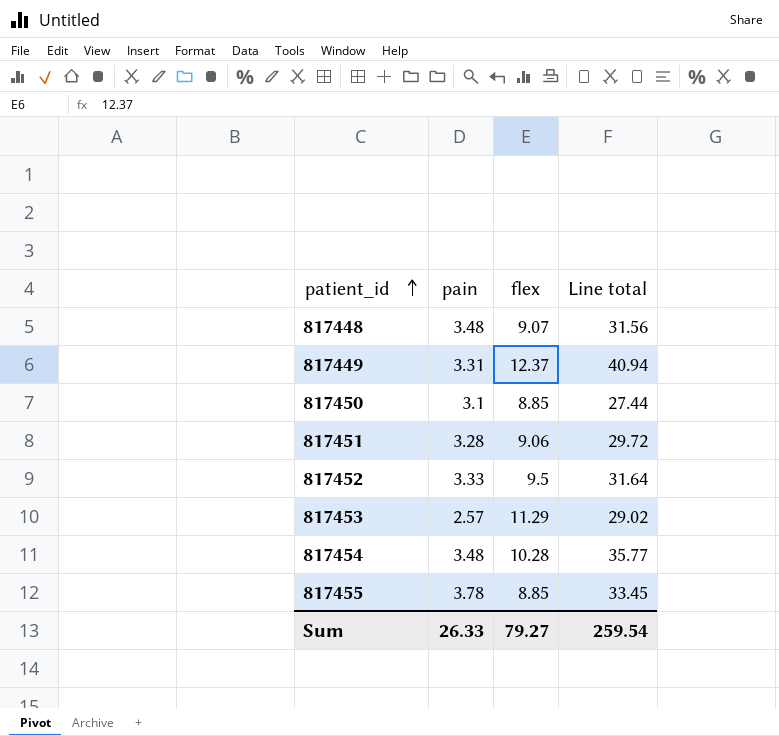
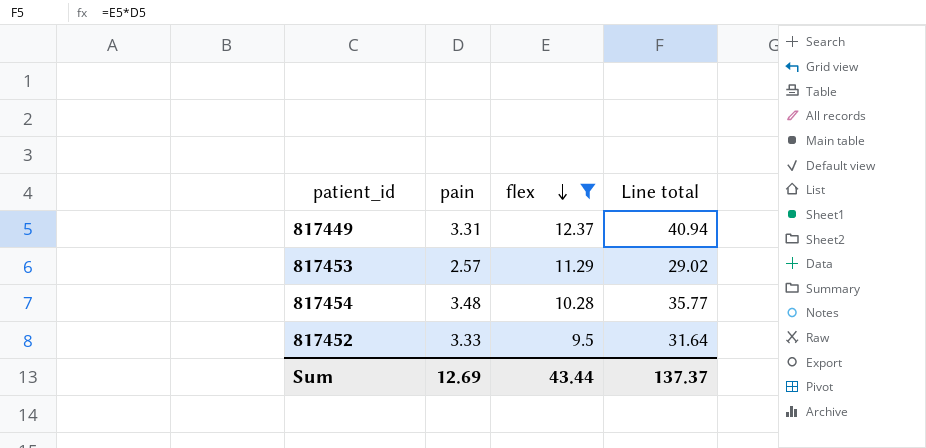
filter: none -> flex >= 9.5
row order: patient_id ascending -> flex descending
Sum | pain: 26.33 -> 12.69
Sum | flex: 79.27 -> 43.44
Sum | Line total: 259.54 -> 137.37

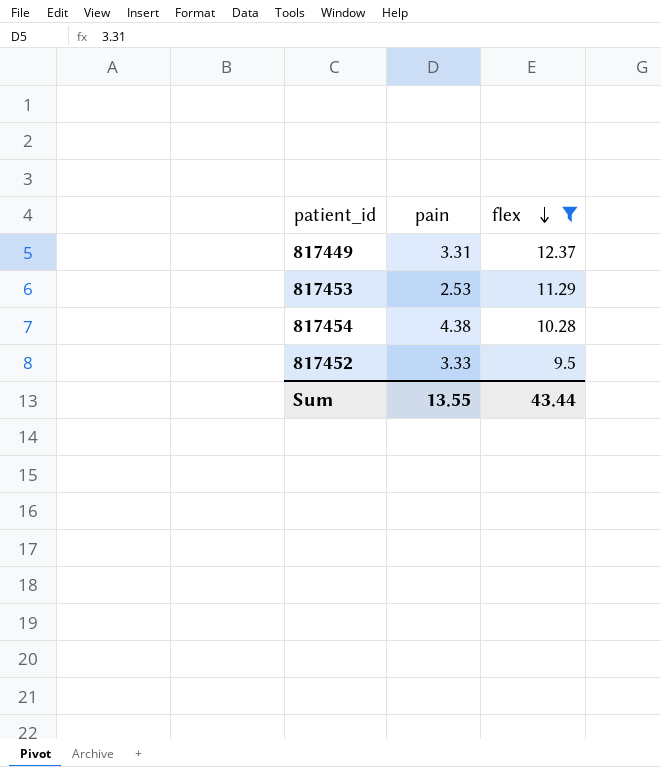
column Line total | formula: [pain] * [flex] -> none
817453 | pain: 2.57 -> 2.53
817454 | pain: 3.48 -> 4.38
Sum | pain: 12.69 -> 13.55

